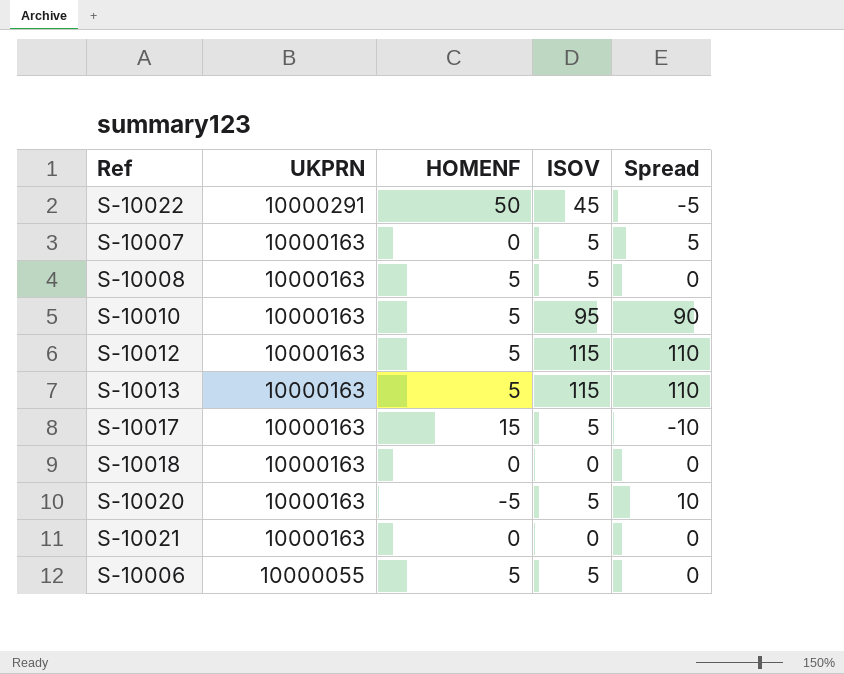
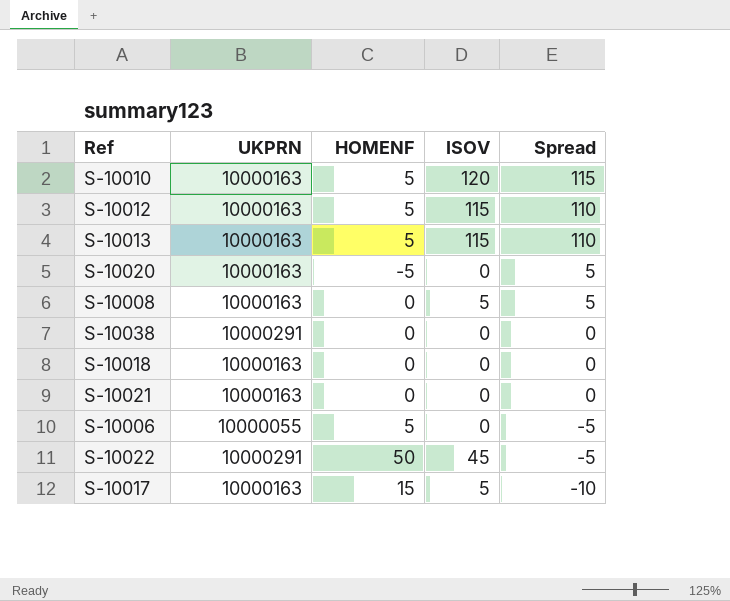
row order: UKPRN descending -> Spread descending
row S-10007: 10000163 | 0 | 5 | 5 -> none
S-10010 | ISOV: 95 -> 120
S-10010 | Spread: 90 -> 115
S-10020 | ISOV: 5 -> 0
S-10020 | Spread: 10 -> 5
S-10008 | HOMENF: 5 -> 0
S-10008 | Spread: 0 -> 5
row S-10038: none -> 10000291 | 0 | 0 | 0
S-10006 | ISOV: 5 -> 0
S-10006 | Spread: 0 -> -5

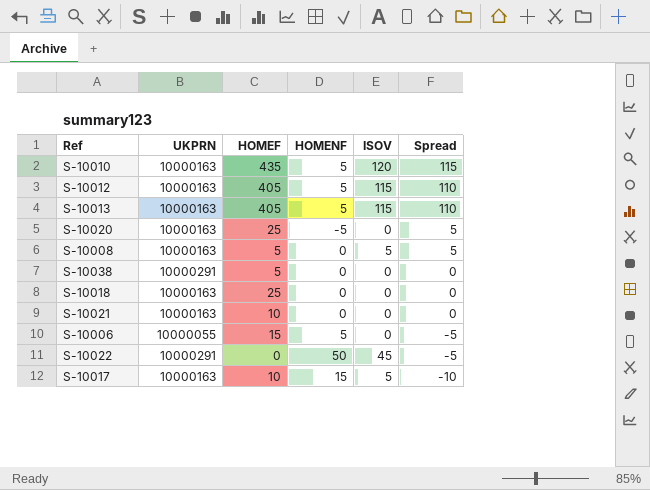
column HOMEF | position: none -> 3

